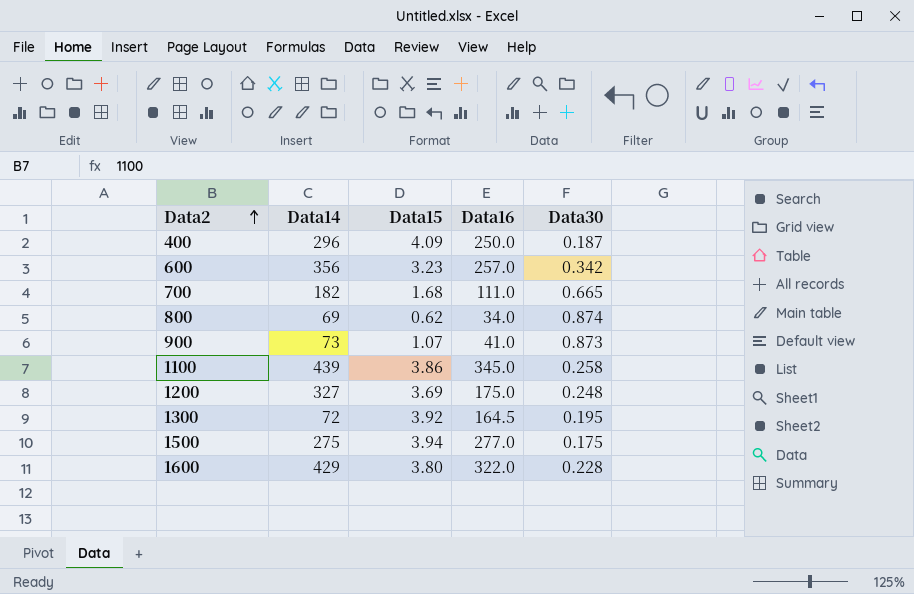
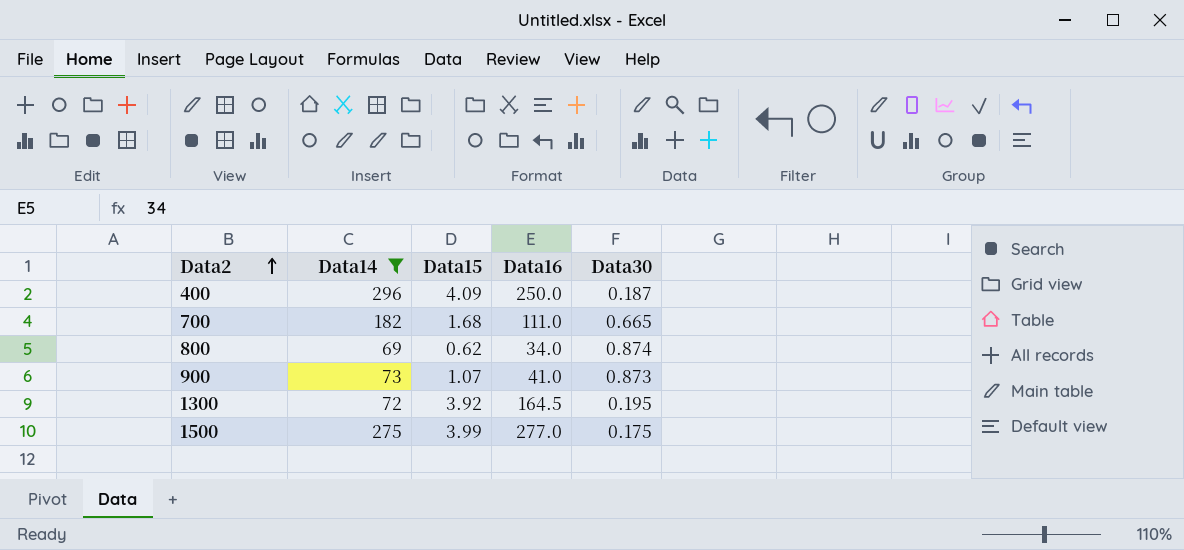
filter: none -> Data14 <= 296
1500 | Data15: 3.94 -> 3.99

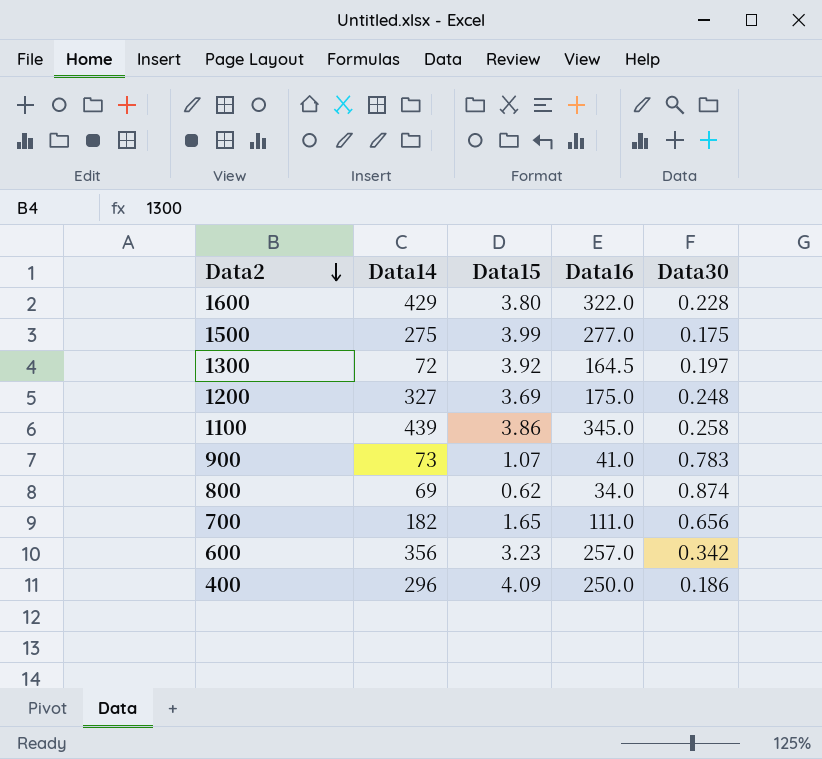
filter: Data14 <= 296 -> none
row order: Data2 ascending -> Data2 descending
1300 | Data30: 0.195 -> 0.197
900 | Data30: 0.873 -> 0.783
700 | Data15: 1.68 -> 1.65
700 | Data30: 0.665 -> 0.656
400 | Data30: 0.187 -> 0.186

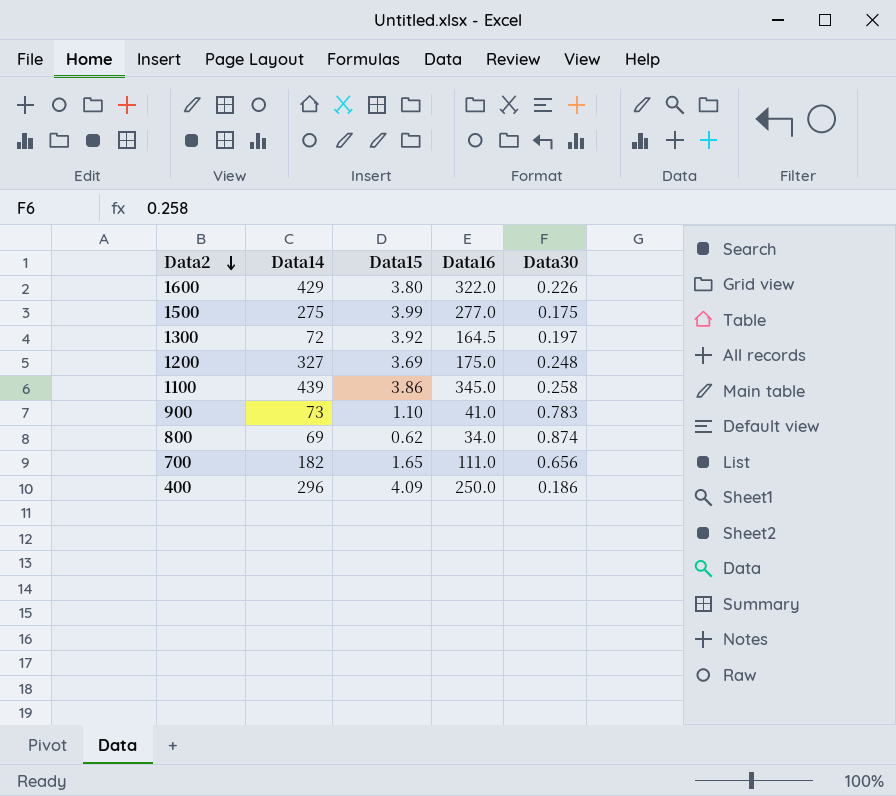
row 600: 356 | 3.23 | 257.0 | 0.342 -> none
1600 | Data30: 0.228 -> 0.226
900 | Data15: 1.07 -> 1.10

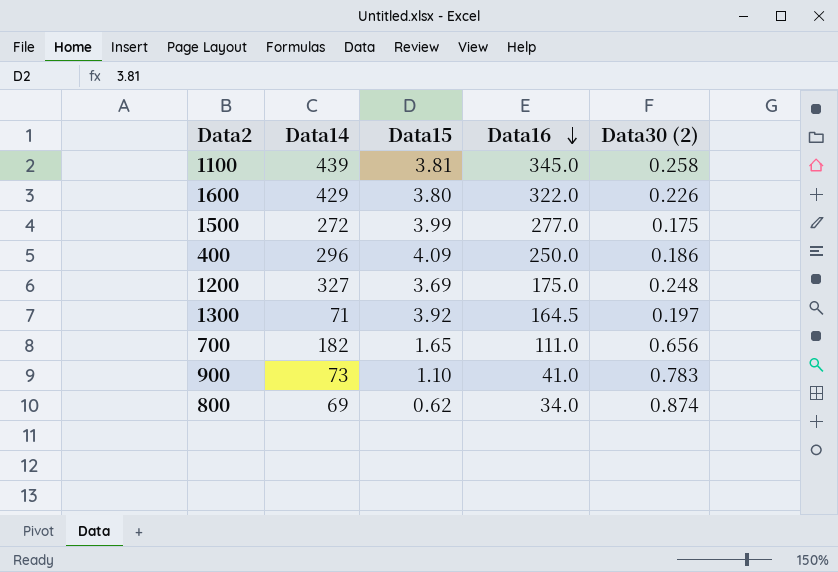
row order: Data2 descending -> Data16 descending
column name: Data30 -> Data30 (2)
1100 | Data15: 3.86 -> 3.81
1500 | Data14: 275 -> 272
1300 | Data14: 72 -> 71

